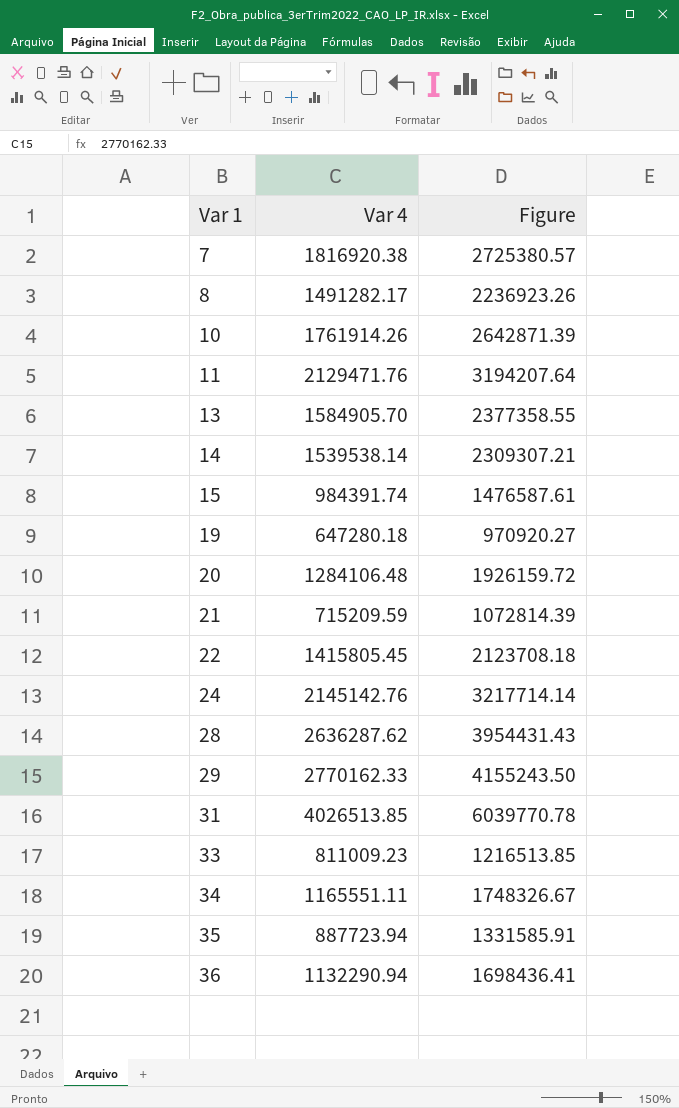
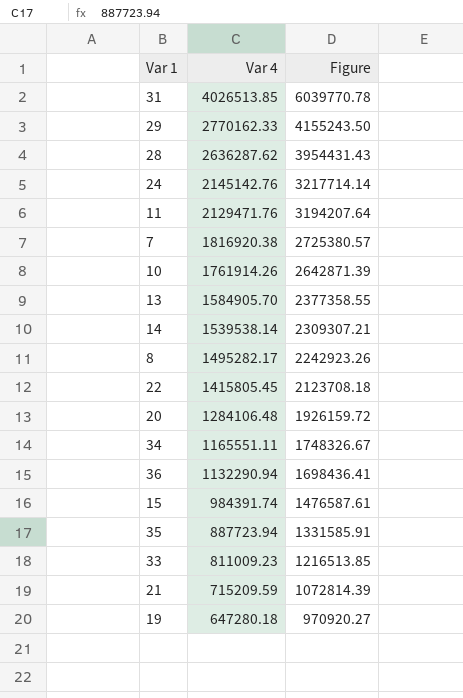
row order: Var 1 ascending -> Var 4 descending
8 | Var 4: 1491282.17 -> 1495282.17
8 | Figure: 2236923.26 -> 2242923.26

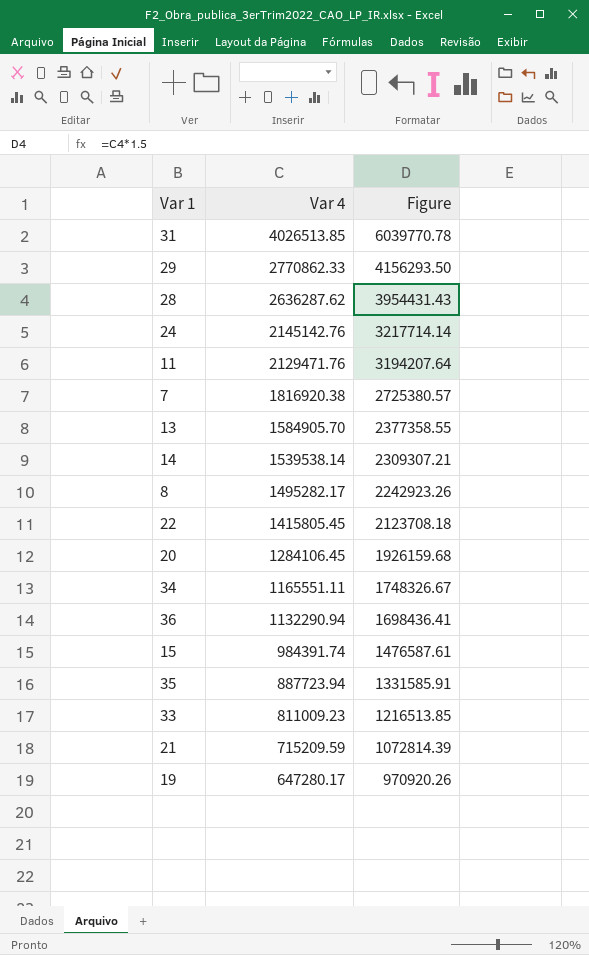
row 10: 1761914.26 | 2642871.39 -> none
29 | Var 4: 2770162.33 -> 2770862.33
29 | Figure: 4155243.50 -> 4156293.50
20 | Var 4: 1284106.48 -> 1284106.45
20 | Figure: 1926159.72 -> 1926159.68
19 | Var 4: 647280.18 -> 647280.17
19 | Figure: 970920.27 -> 970920.26

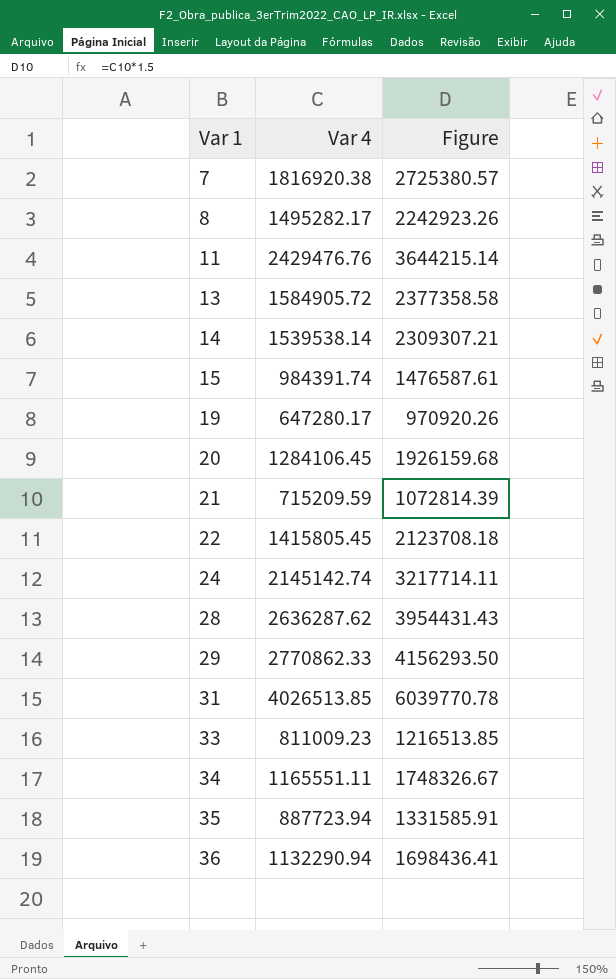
row order: Var 4 descending -> Var 1 ascending
11 | Var 4: 2129471.76 -> 2429476.76
11 | Figure: 3194207.64 -> 3644215.14
13 | Var 4: 1584905.70 -> 1584905.72
13 | Figure: 2377358.55 -> 2377358.58
24 | Var 4: 2145142.76 -> 2145142.74
24 | Figure: 3217714.14 -> 3217714.11

